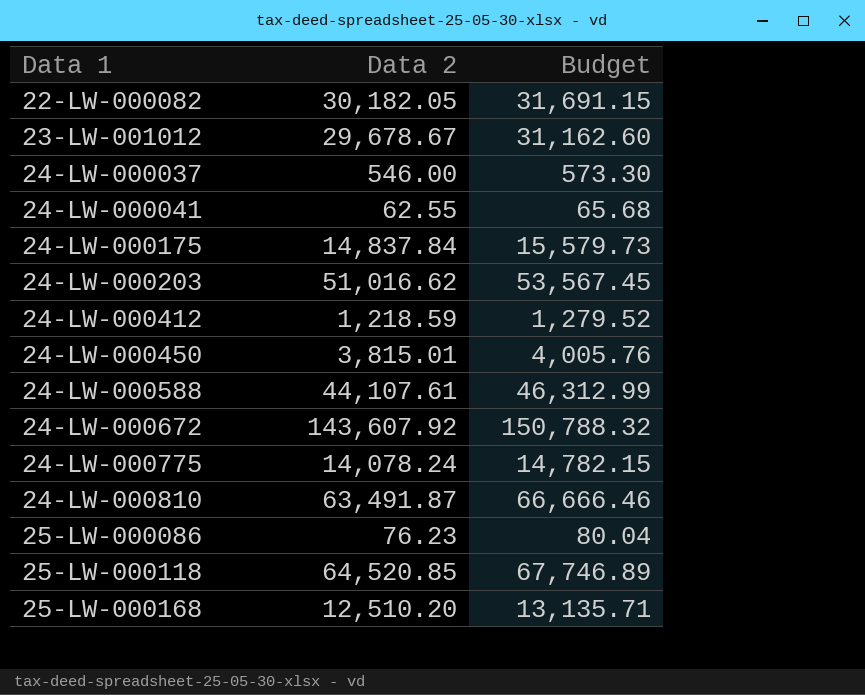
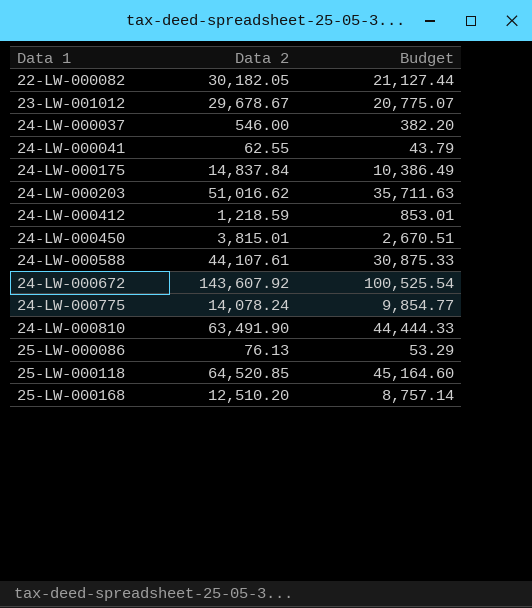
column Budget | formula: [Data 2] * 1.05 -> [Data 2] * 0.7
24-LW-000810 | Data 2: 63,491.87 -> 63,491.90
25-LW-000086 | Data 2: 76.23 -> 76.13

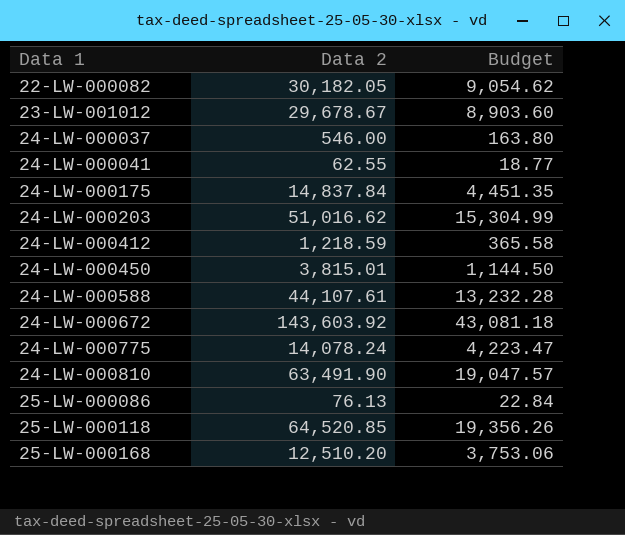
column Budget | formula: [Data 2] * 0.7 -> [Data 2] * 0.3
24-LW-000672 | Data 2: 143,607.92 -> 143,603.92

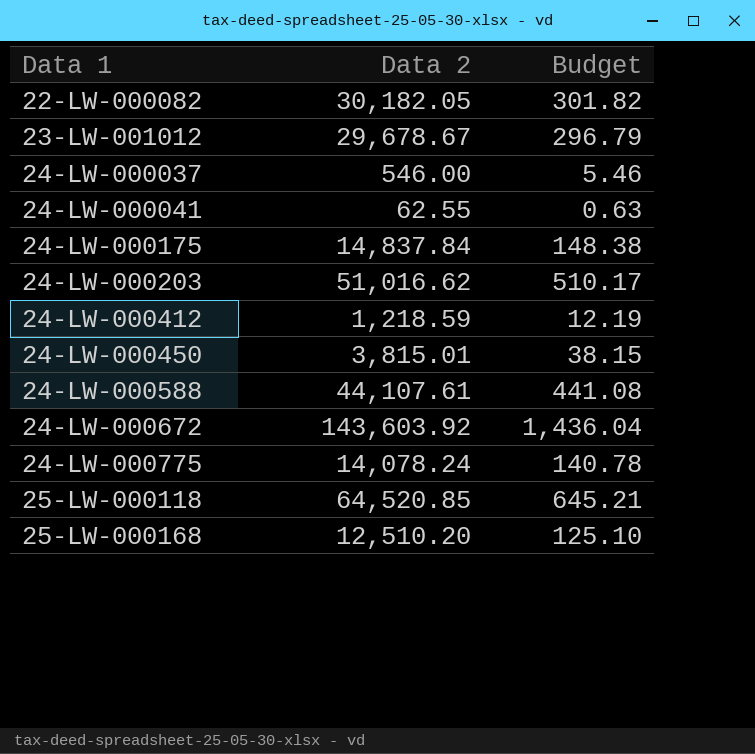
column Budget | formula: [Data 2] * 0.3 -> [Data 2] * 0.01
row 24-LW-000810: 63,491.90 | 19,047.57 -> none
row 25-LW-000086: 76.13 | 22.84 -> none

